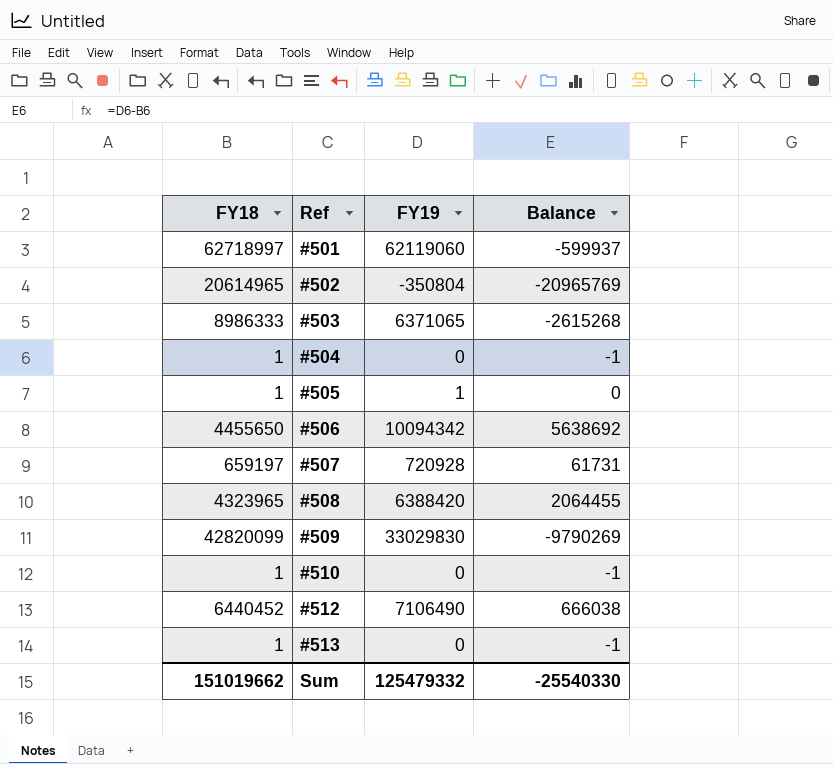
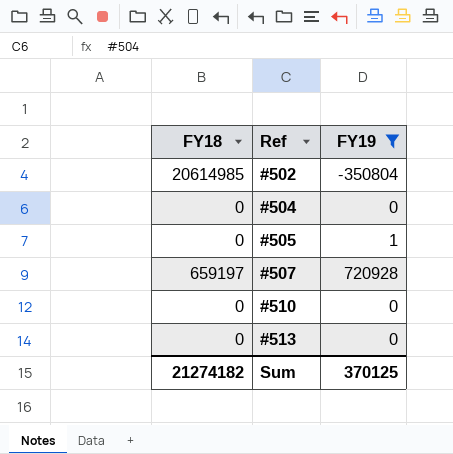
filter: none -> FY19 <= 720928
column Balance | formula: [FY19] - [FY18] -> none
#502 | FY18: 20614965 -> 20614985
#504 | FY18: 1 -> 0
#505 | FY18: 1 -> 0
#510 | FY18: 1 -> 0
#513 | FY18: 1 -> 0
Sum | FY18: 151019662 -> 21274182
Sum | FY19: 125479332 -> 370125

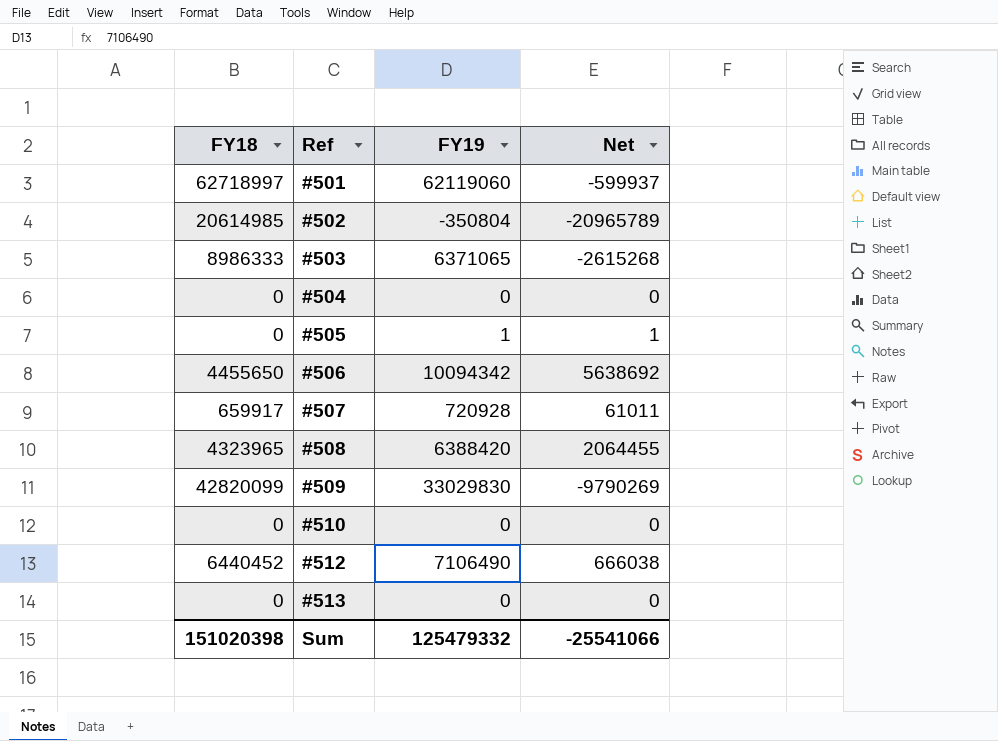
filter: FY19 <= 720928 -> none
column Net | formula: none -> [FY19] - [FY18]
#507 | FY18: 659197 -> 659917
Sum | FY18: 21274182 -> 151020398
Sum | FY19: 370125 -> 125479332

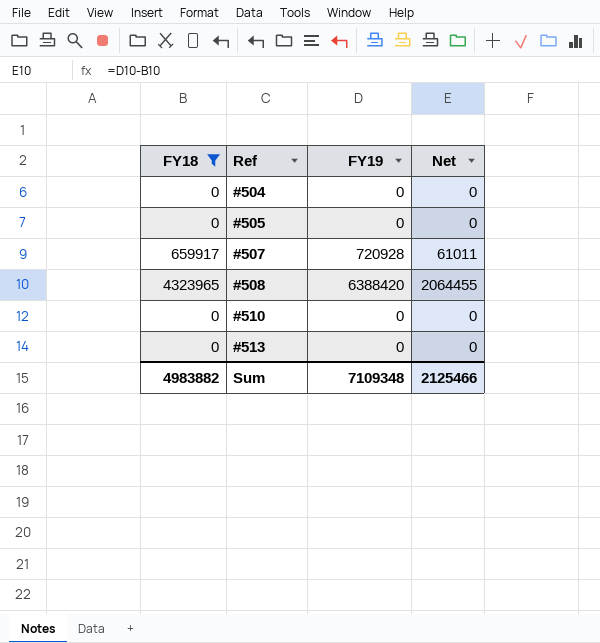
filter: none -> FY18 <= 4323965
#505 | FY19: 1 -> 0
#505 | Net: 1 -> 0
Sum | FY18: 151020398 -> 4983882
Sum | FY19: 125479332 -> 7109348
Sum | Net: -25541066 -> 2125466

